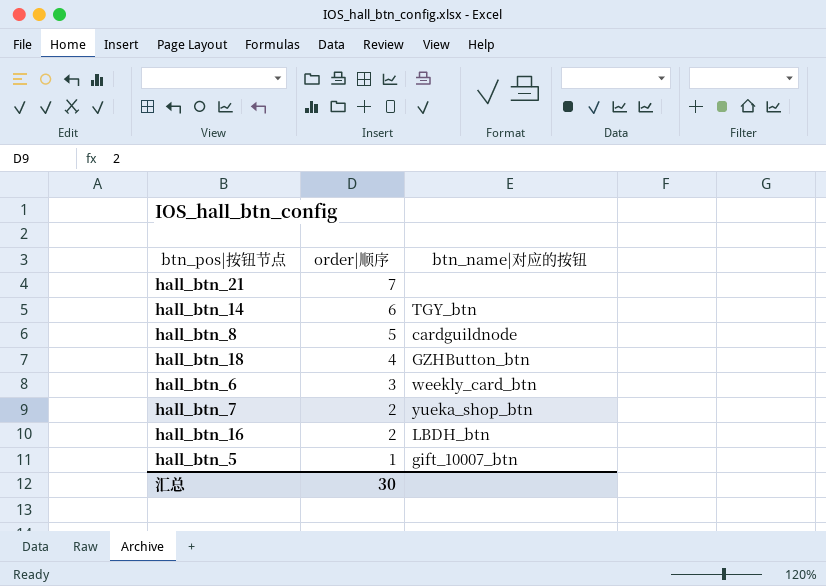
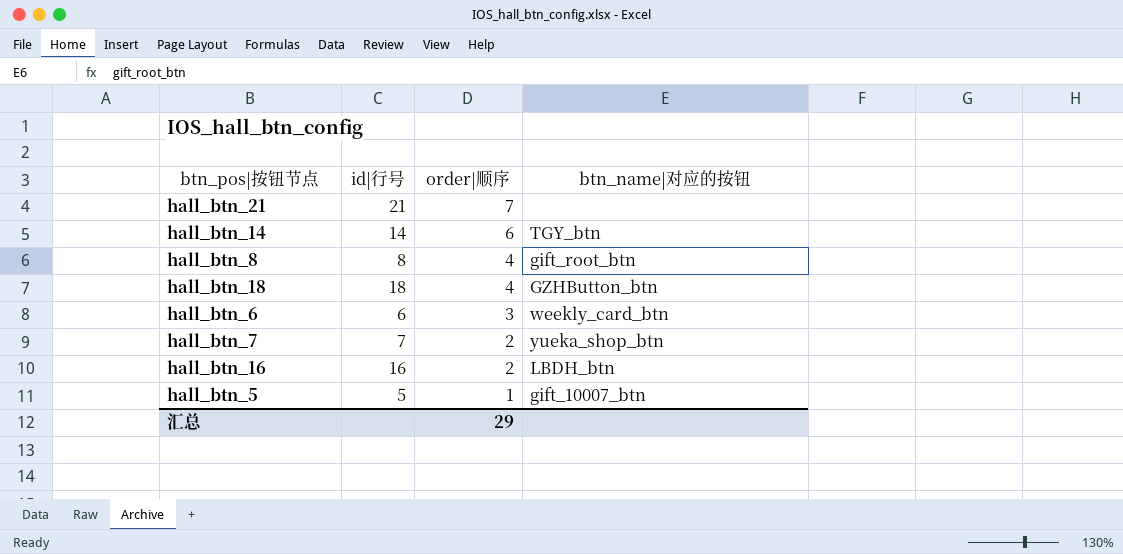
column id|行号 | position: none -> 2
hall_btn_8 | order|顺序: 5 -> 4
hall_btn_8 | btn_name|对应的按钮: cardguildnode -> gift_root_btn
汇总 | order|顺序: 30 -> 29

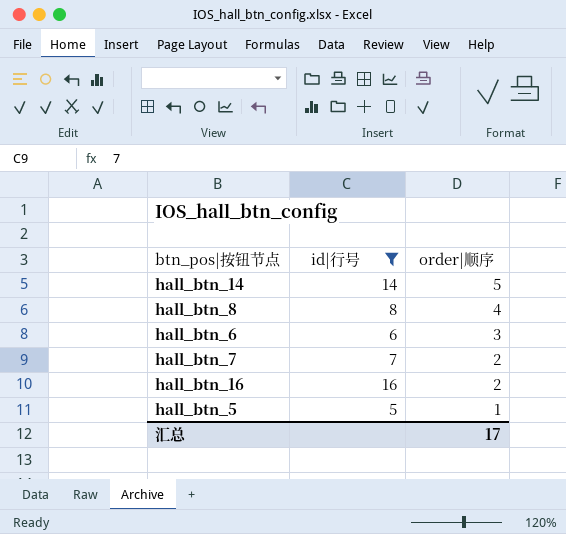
filter: none -> id|行号 <= 16
column btn_name|对应的按钮 | position: 4 -> none
hall_btn_14 | order|顺序: 6 -> 5
汇总 | order|顺序: 29 -> 17

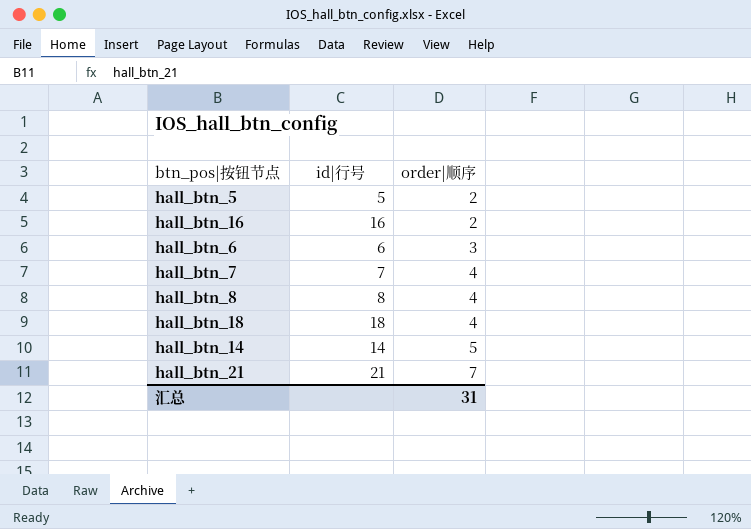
filter: id|行号 <= 16 -> none
row order: order|顺序 descending -> order|顺序 ascending
hall_btn_5 | order|顺序: 1 -> 2
hall_btn_7 | order|顺序: 2 -> 4
汇总 | order|顺序: 17 -> 31

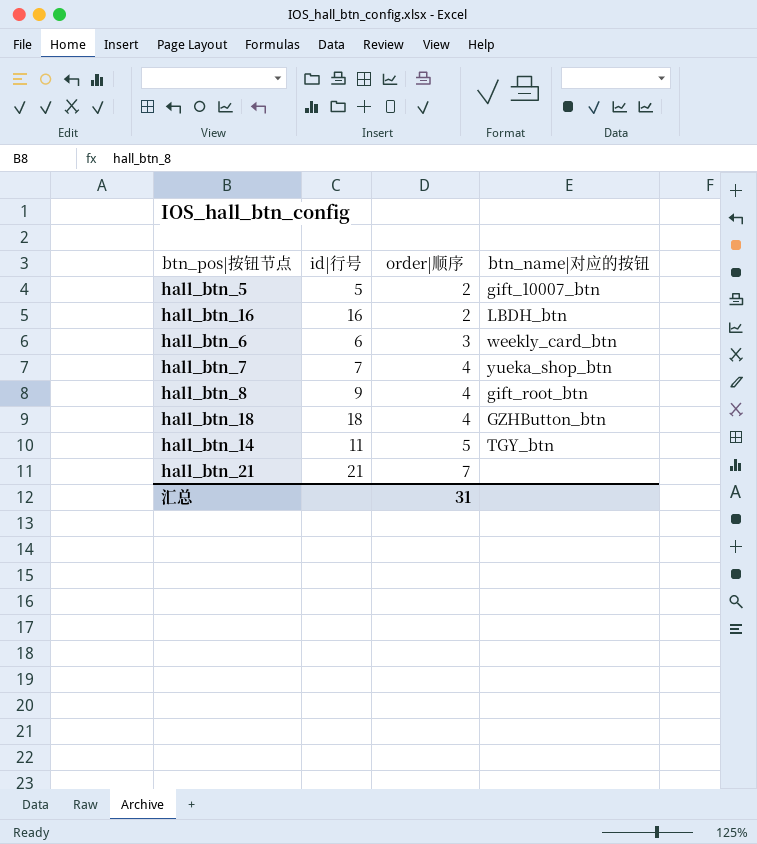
column btn_name|对应的按钮 | position: none -> 4
hall_btn_8 | id|行号: 8 -> 9
hall_btn_14 | id|行号: 14 -> 11

